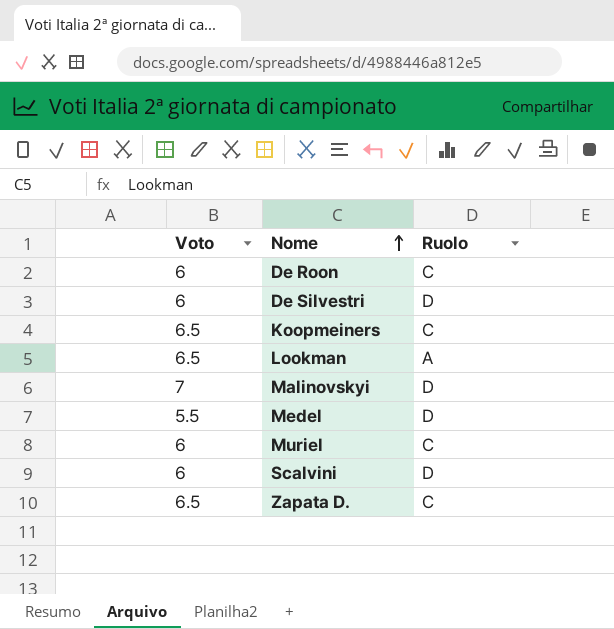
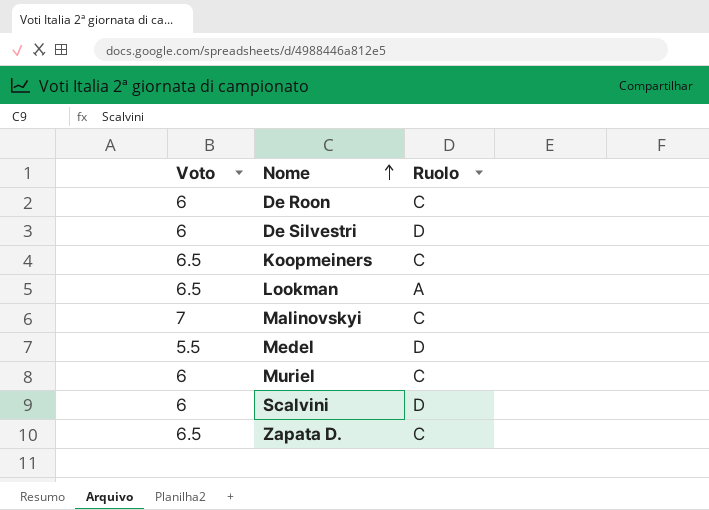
Malinovskyi | Ruolo: D -> C

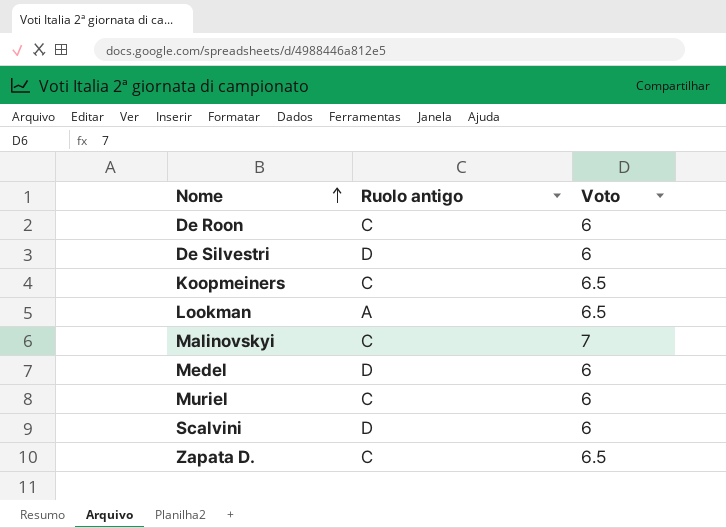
column name: Ruolo -> Ruolo antigo
column Voto | position: 1 -> 3
Medel | Voto: 5.5 -> 6

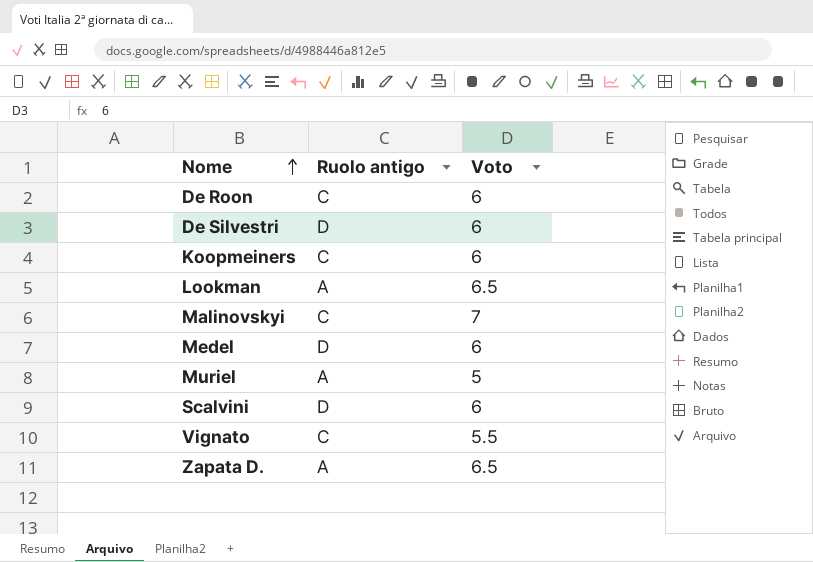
Koopmeiners | Voto: 6.5 -> 6
Muriel | Ruolo antigo: C -> A
Muriel | Voto: 6 -> 5
row Vignato: none -> C | 5.5
Zapata D. | Ruolo antigo: C -> A

